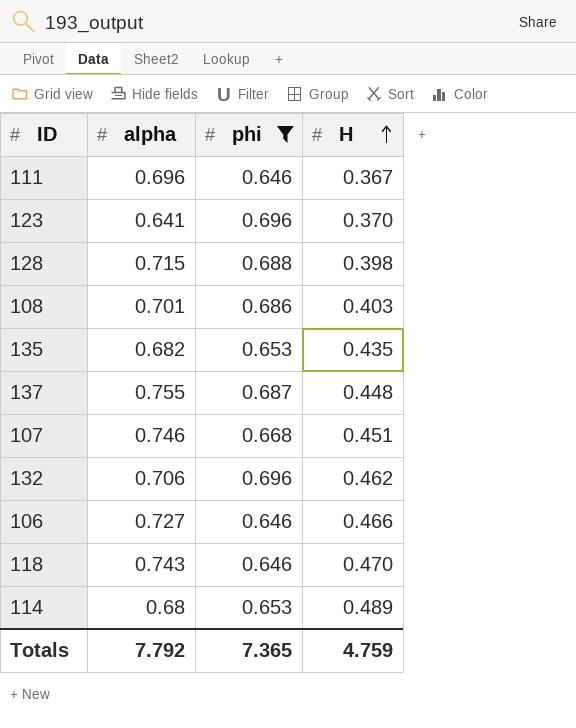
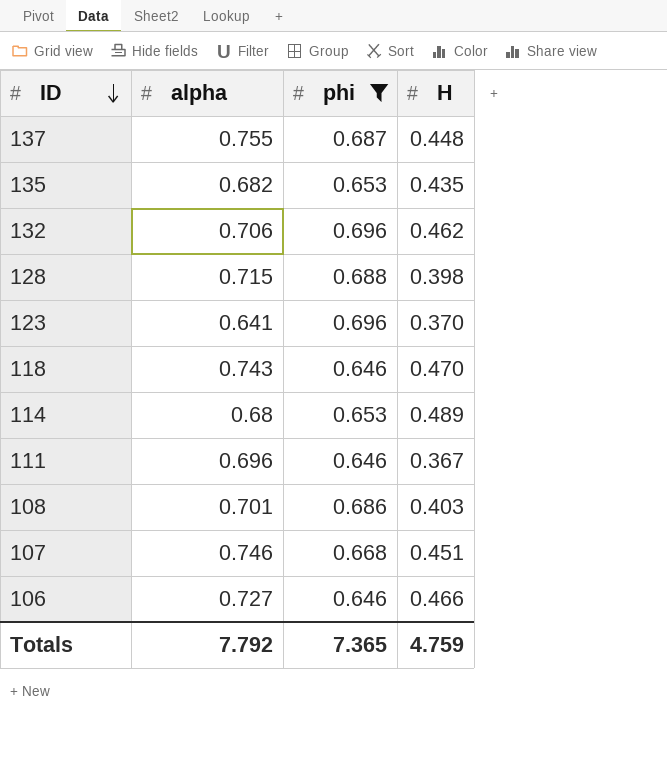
row order: H ascending -> ID descending

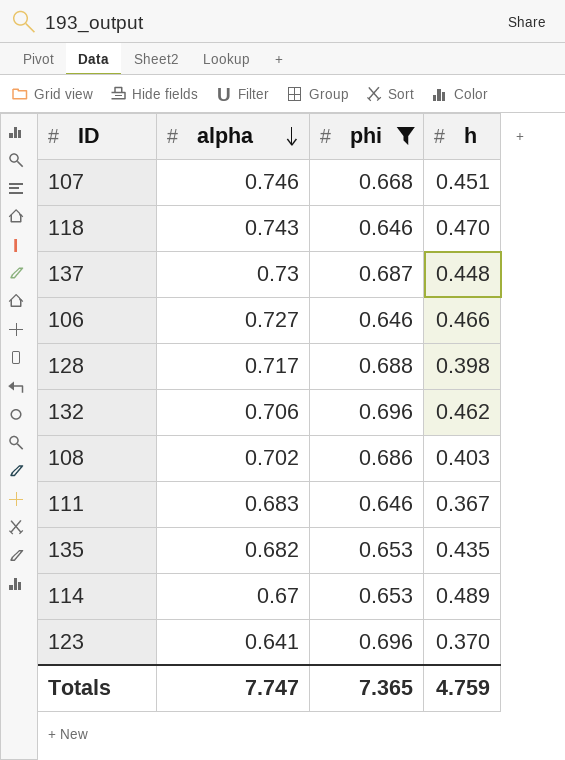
row order: ID descending -> alpha descending
column name: H -> h
137 | alpha: 0.755 -> 0.73
128 | alpha: 0.715 -> 0.717
108 | alpha: 0.701 -> 0.702
111 | alpha: 0.696 -> 0.683
114 | alpha: 0.68 -> 0.67
Totals | alpha: 7.792 -> 7.747

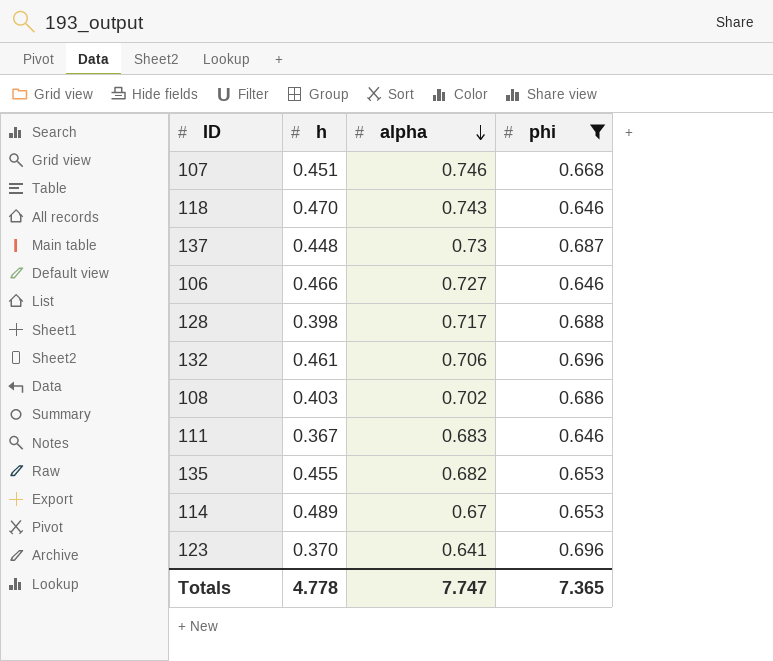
column h | position: 4 -> 2
132 | h: 0.462 -> 0.461
135 | h: 0.435 -> 0.455
Totals | h: 4.759 -> 4.778

